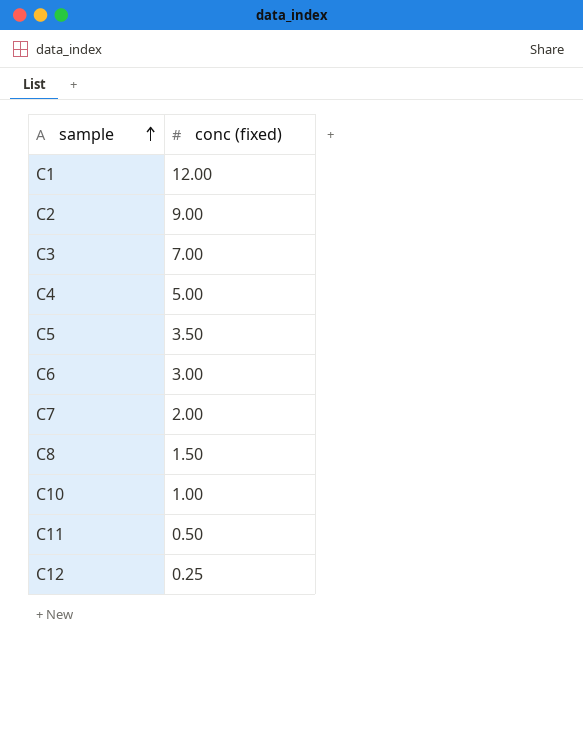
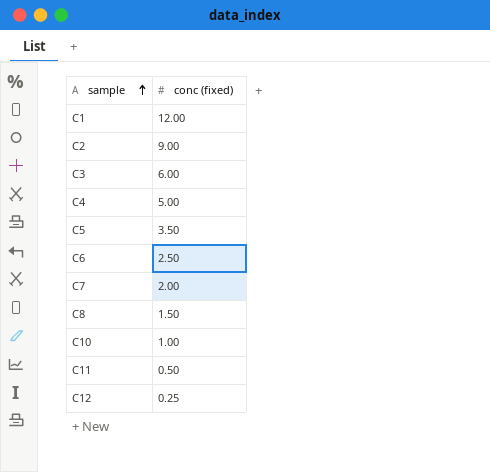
C3 | conc (fixed): 7.00 -> 6.00
C6 | conc (fixed): 3.00 -> 2.50

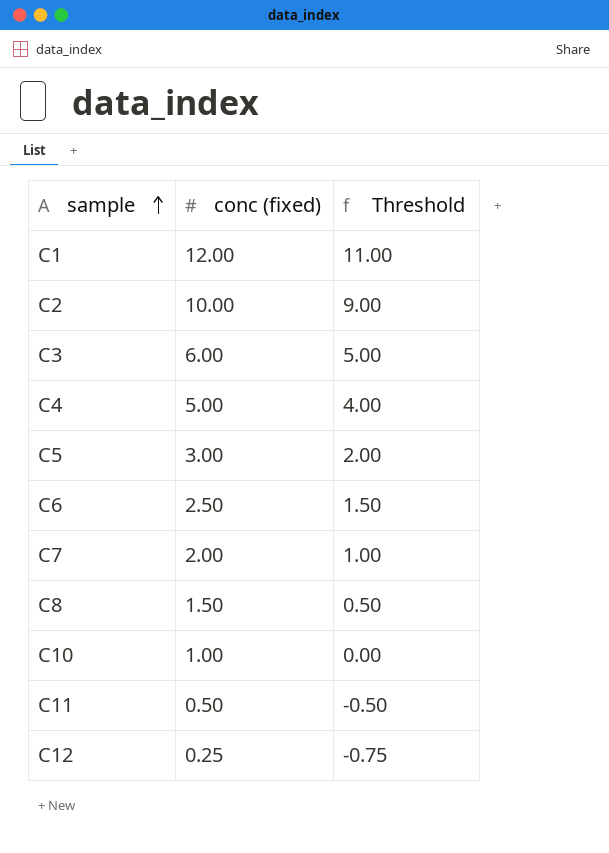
column Threshold | formula: none -> [conc (fixed)] - 1
C2 | conc (fixed): 9.00 -> 10.00
C5 | conc (fixed): 3.50 -> 3.00

